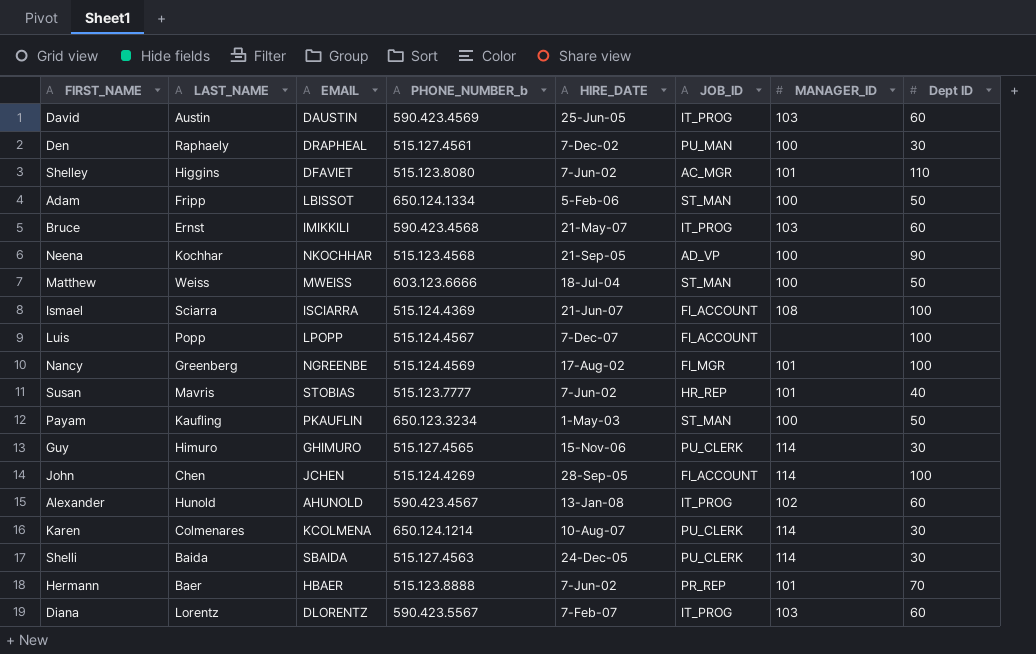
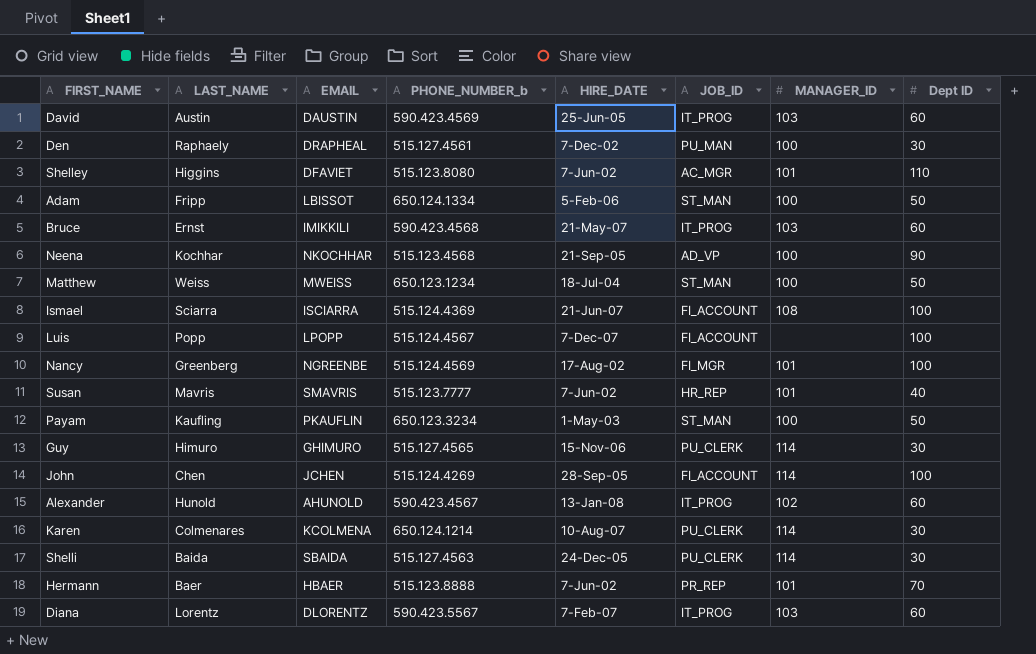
Matthew | PHONE_NUMBER_b: 603.123.6666 -> 650.123.1234
Susan | EMAIL: STOBIAS -> SMAVRIS

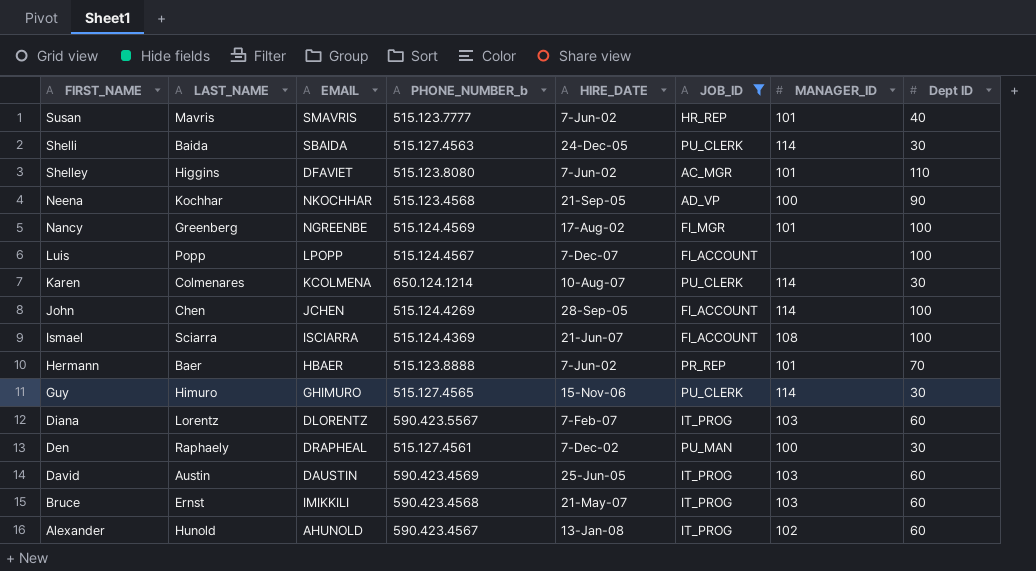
filter: none -> JOB_ID != ST_MAN
row order: none -> FIRST_NAME descending

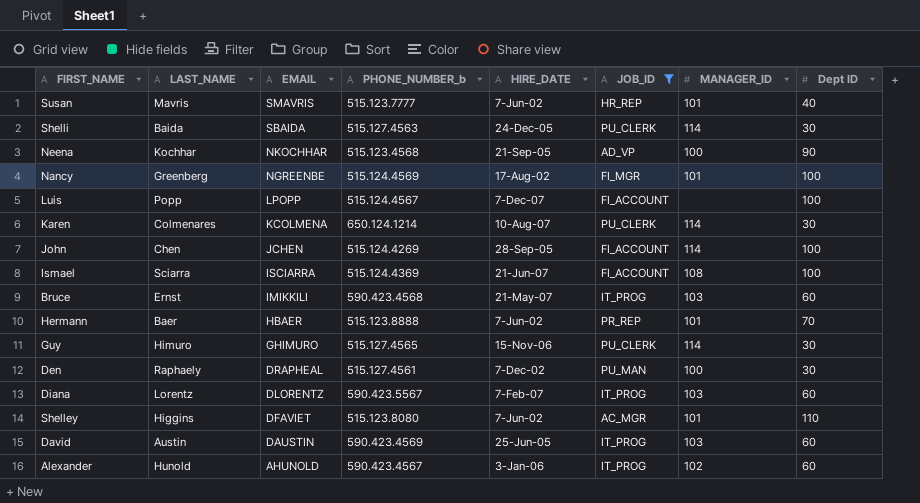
row order: FIRST_NAME descending -> EMAIL descending
Alexander | HIRE_DATE: 13-Jan-08 -> 3-Jan-06

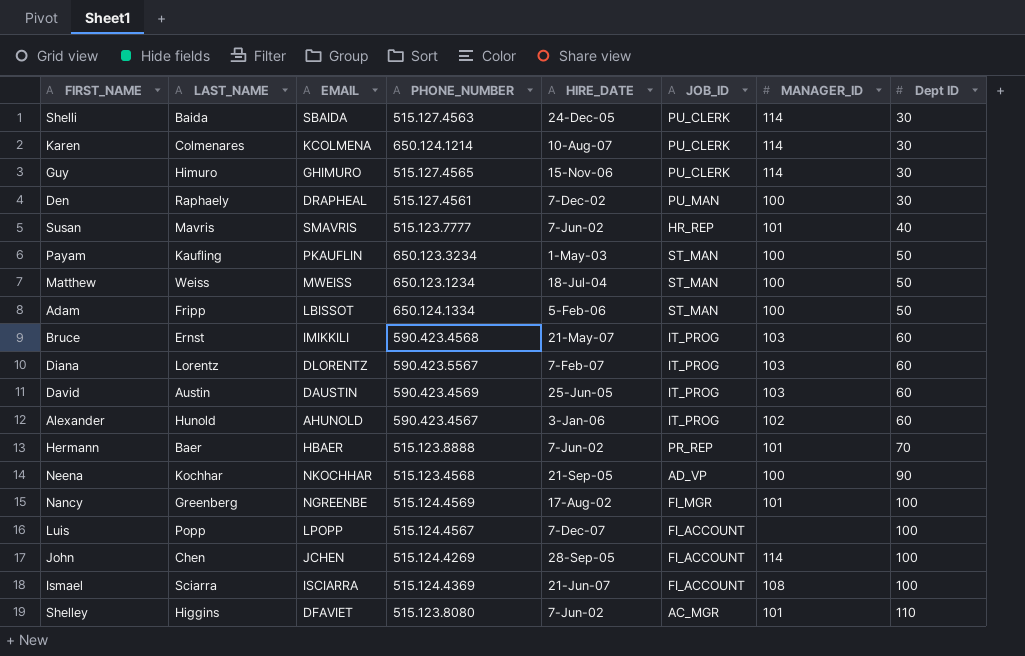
filter: JOB_ID != ST_MAN -> none
row order: EMAIL descending -> Dept ID ascending
column name: PHONE_NUMBER_b -> PHONE_NUMBER

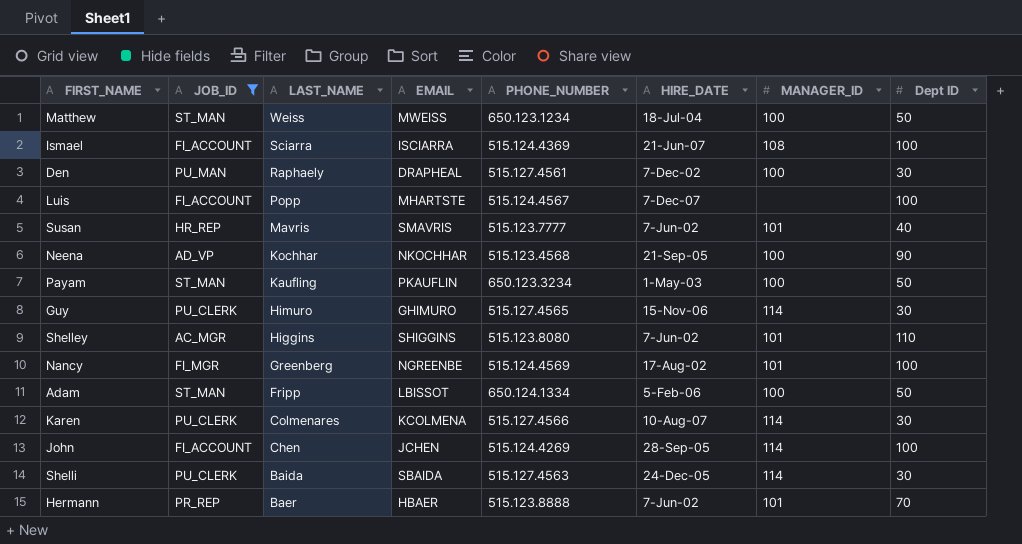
filter: none -> JOB_ID != IT_PROG
row order: Dept ID ascending -> LAST_NAME descending
column JOB_ID | position: 6 -> 2
Luis | EMAIL: LPOPP -> MHARTSTE
Shelley | EMAIL: DFAVIET -> SHIGGINS
Karen | PHONE_NUMBER: 650.124.1214 -> 515.127.4566

